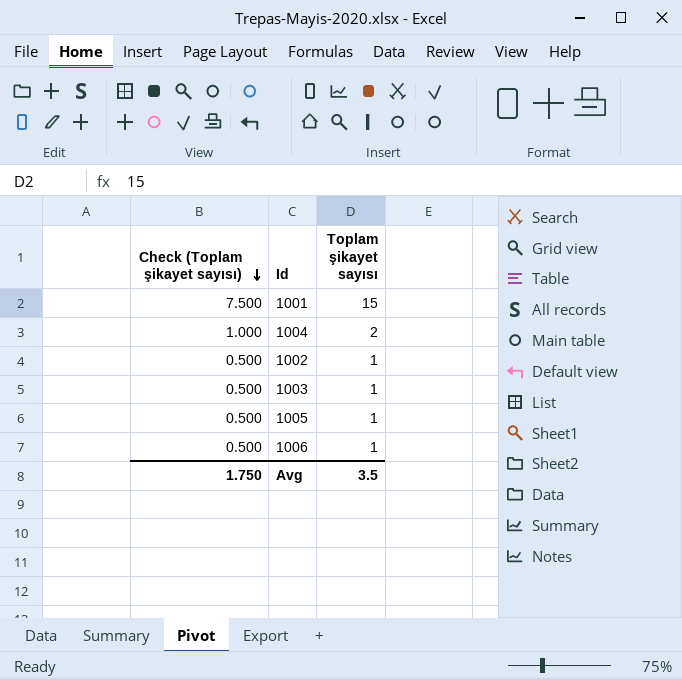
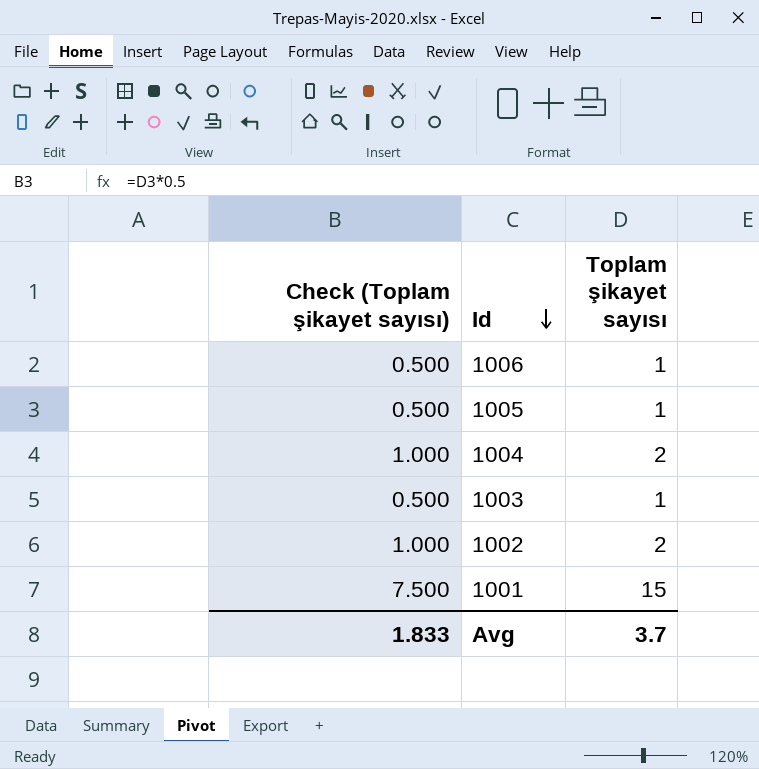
row order: Check (Toplam şikayet sayısı) descending -> Id descending
1002 | Check (Toplam şikayet sayısı): 0.500 -> 1.000
1002 | Toplam şikayet sayısı: 1 -> 2
Avg | Check (Toplam şikayet sayısı): 1.750 -> 1.833
Avg | Toplam şikayet sayısı: 3.5 -> 3.7

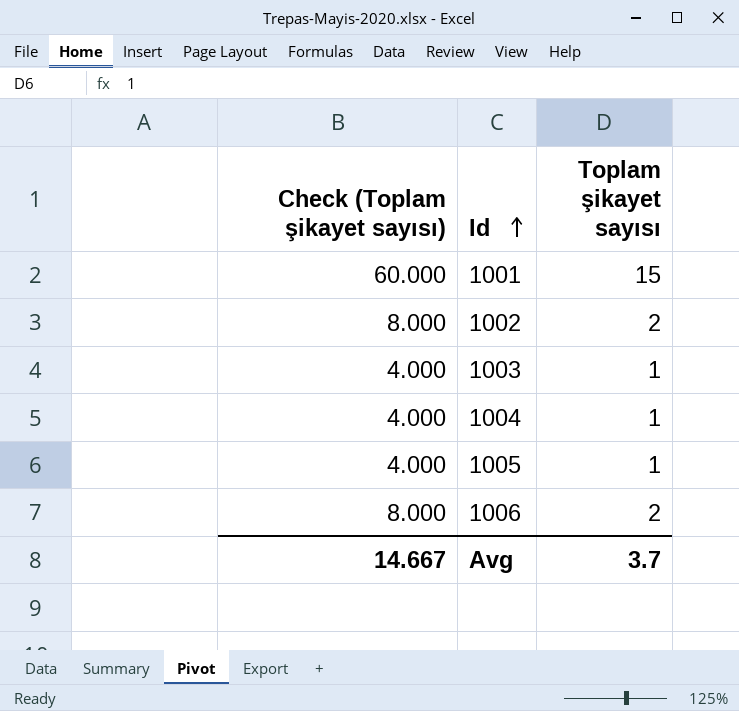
row order: Id descending -> Id ascending
column Check (Toplam şikayet sayısı) | formula: [Toplam şikayet sayısı] * 0.5 -> [Toplam şikayet sayısı] * 4
1004 | Toplam şikayet sayısı: 2 -> 1
1006 | Toplam şikayet sayısı: 1 -> 2
Avg | Check (Toplam şikayet sayısı): 1.833 -> 14.667

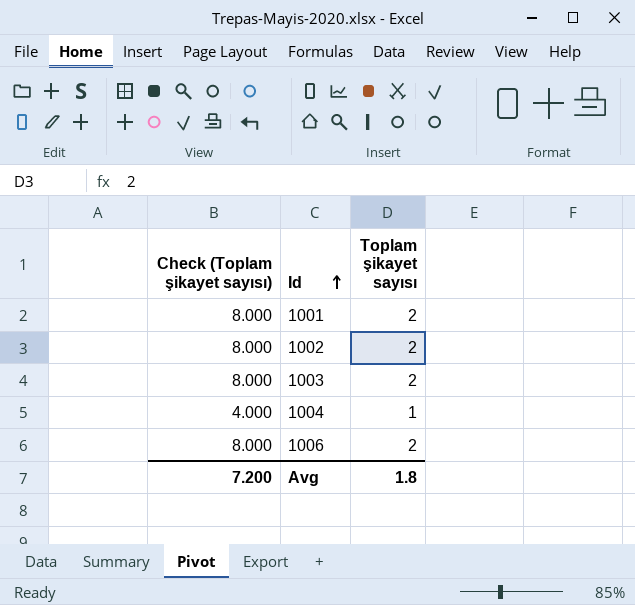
row 1005: 4.000 | 1 -> none
1001 | Check (Toplam şikayet sayısı): 60.000 -> 8.000
1001 | Toplam şikayet sayısı: 15 -> 2
1003 | Check (Toplam şikayet sayısı): 4.000 -> 8.000
1003 | Toplam şikayet sayısı: 1 -> 2
Avg | Check (Toplam şikayet sayısı): 14.667 -> 7.200
Avg | Toplam şikayet sayısı: 3.7 -> 1.8

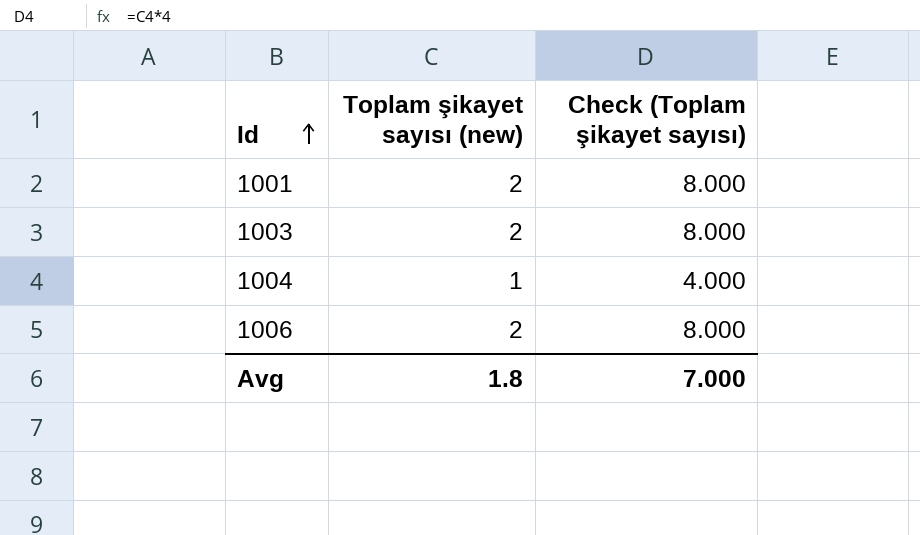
column name: Toplam şikayet sayısı -> Toplam şikayet sayısı (new)
column Check (Toplam şikayet sayısı) | position: 1 -> 3
row 1002: 8.000 | 2 -> none
Avg | Check (Toplam şikayet sayısı): 7.200 -> 7.000

